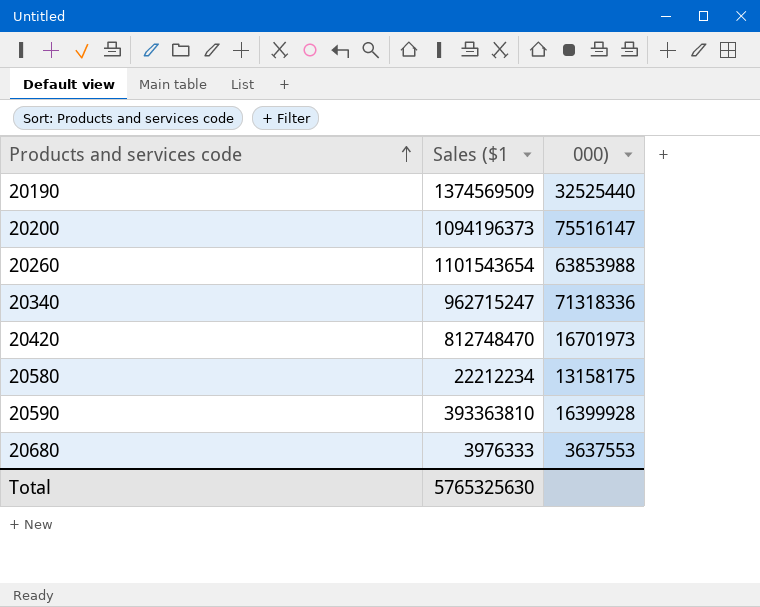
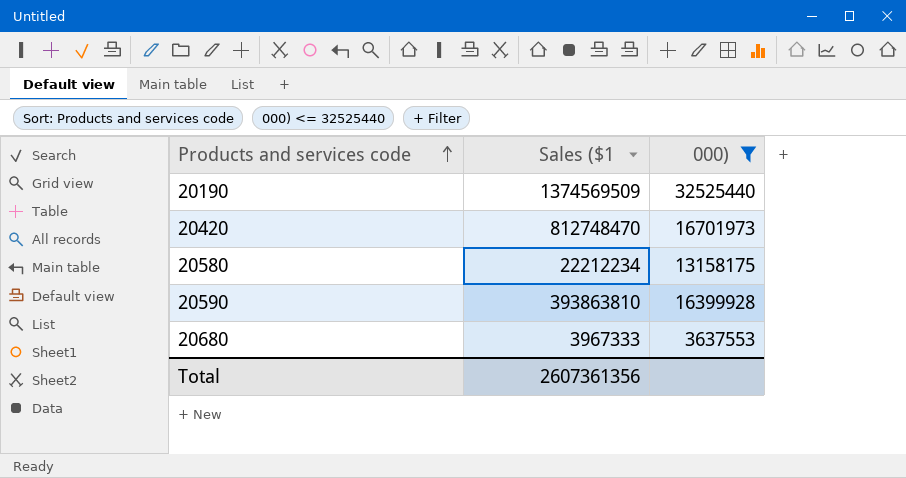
filter: none -> 000) <= 32525440
20590 | Sales ($1: 393363810 -> 393863810
20680 | Sales ($1: 3976333 -> 3967333
Total | Sales ($1: 5765325630 -> 2607361356

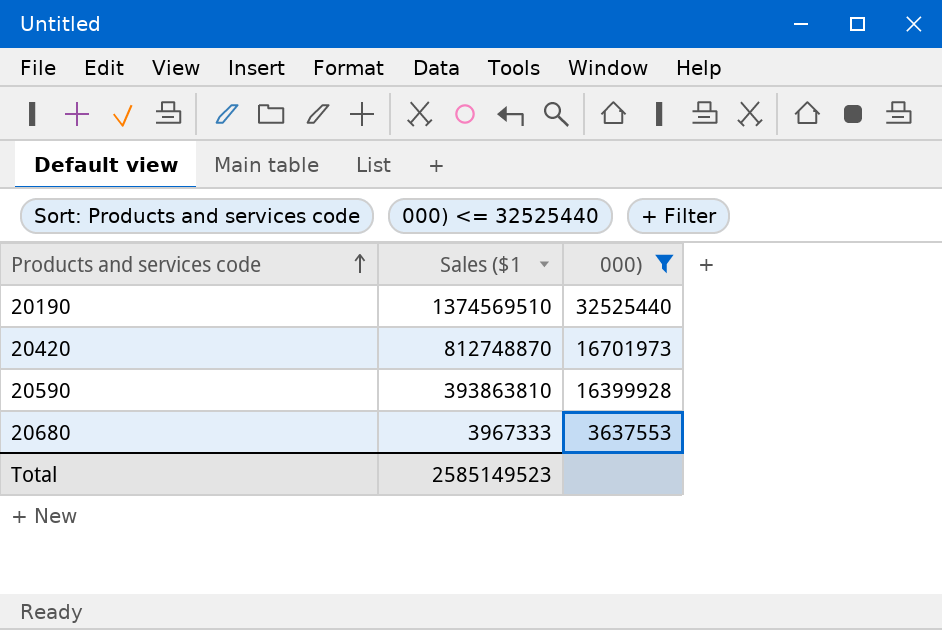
row 20580: 22212234 | 13158175 -> none
20190 | Sales ($1: 1374569509 -> 1374569510
20420 | Sales ($1: 812748470 -> 812748870
Total | Sales ($1: 2607361356 -> 2585149523

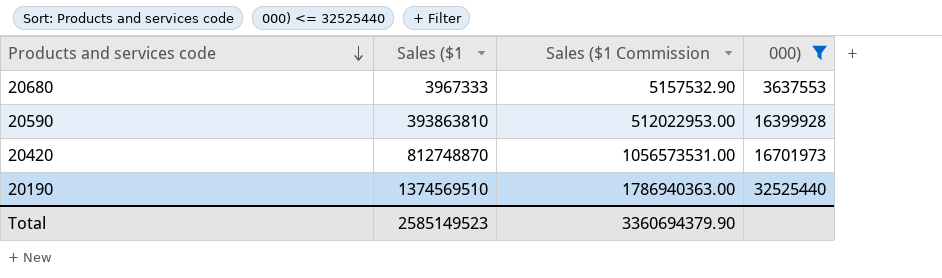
row order: Products and services code ascending -> Products and services code descending
column Sales ($1 Commission | formula: none -> [Sales ($1] * 1.3

